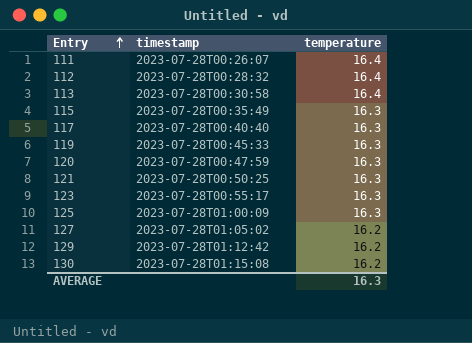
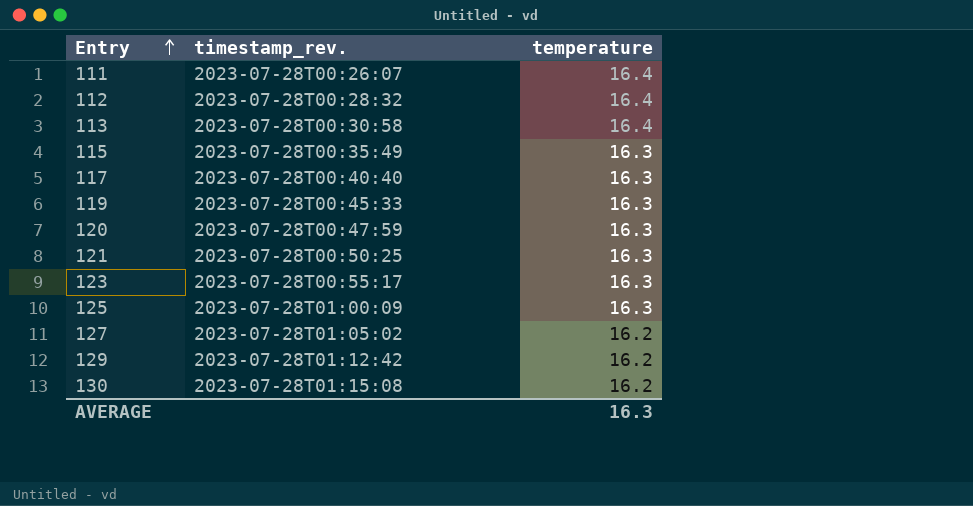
column name: timestamp -> timestamp_rev.

